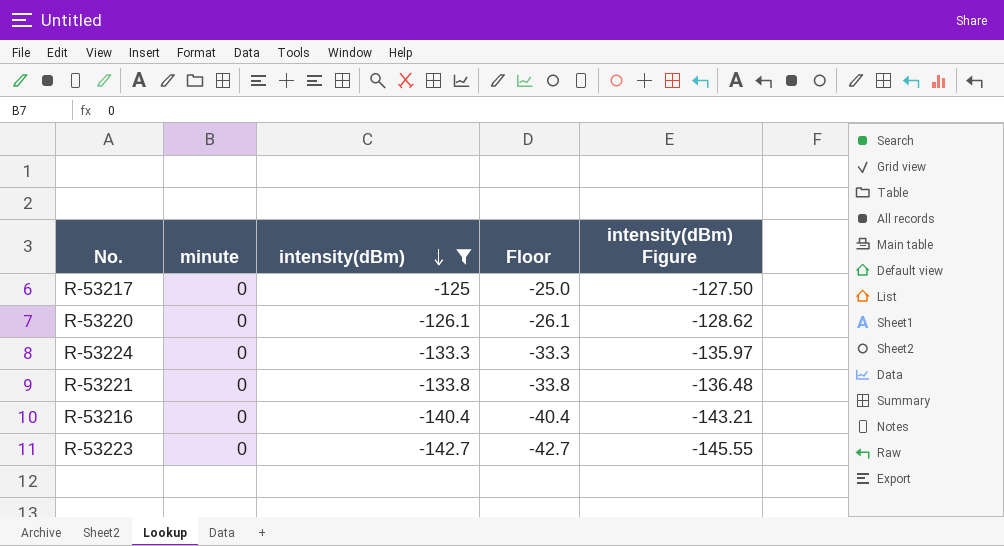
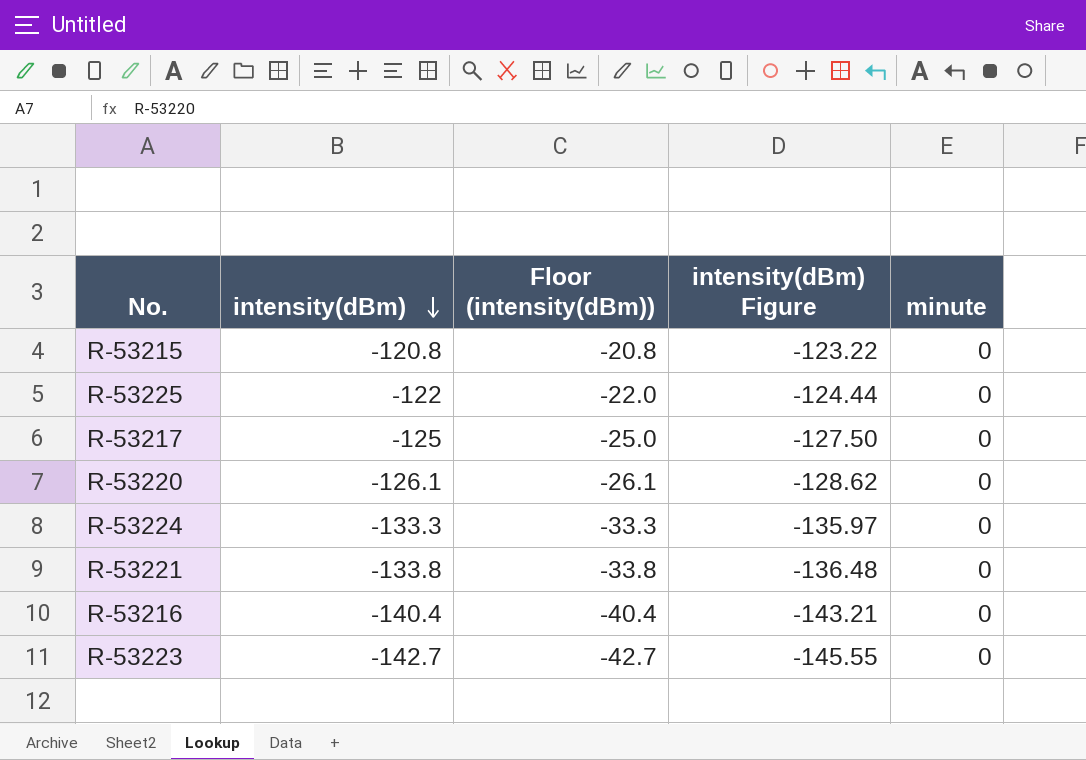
filter: intensity(dBm) <= -125 -> none
column name: Floor -> Floor (intensity(dBm))
column minute | position: 2 -> 5

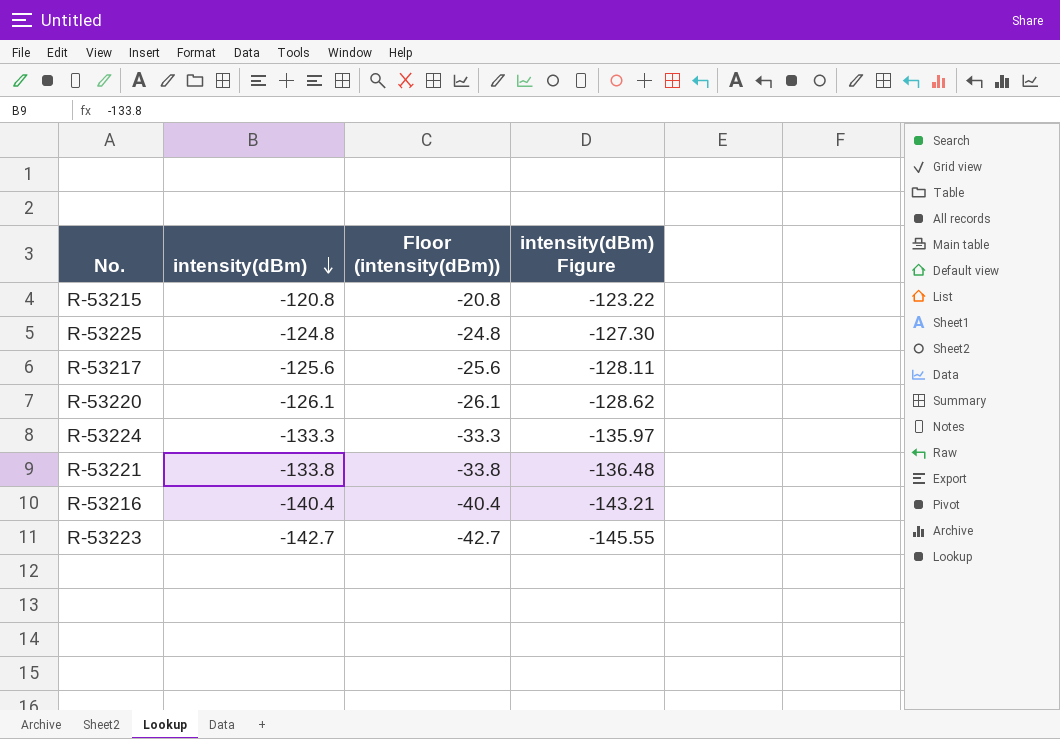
column minute | position: 5 -> none
R-53225 | intensity(dBm): -122 -> -124.8
R-53225 | Floor (intensity(dBm)): -22.0 -> -24.8
R-53225 | intensity(dBm) Figure: -124.44 -> -127.30
R-53217 | intensity(dBm): -125 -> -125.6
R-53217 | Floor (intensity(dBm)): -25.0 -> -25.6
R-53217 | intensity(dBm) Figure: -127.50 -> -128.11

